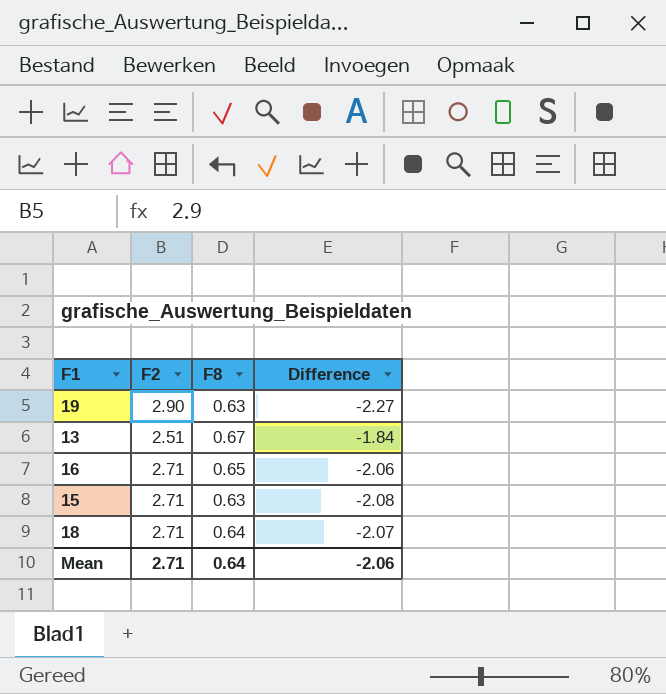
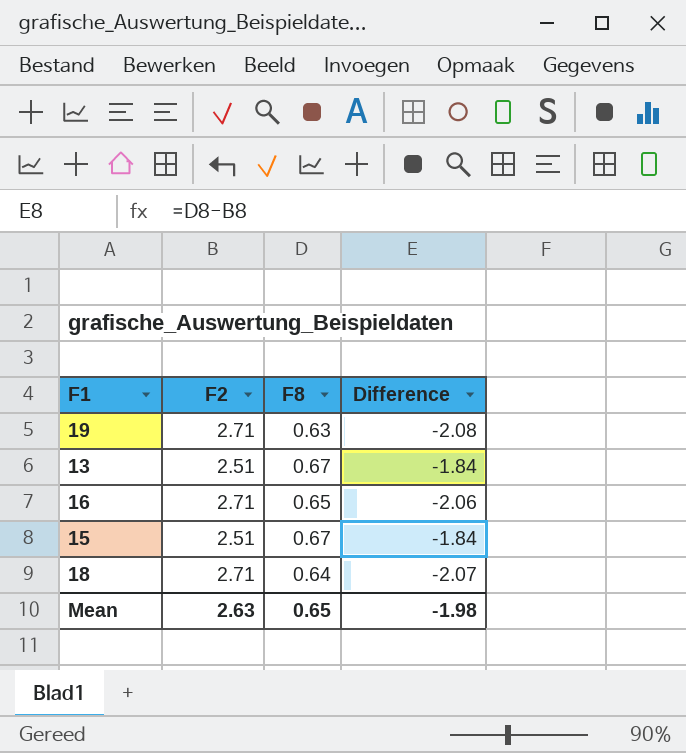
19 | F2: 2.90 -> 2.71
19 | Difference: -2.27 -> -2.08
15 | F2: 2.71 -> 2.51
15 | F8: 0.63 -> 0.67
15 | Difference: -2.08 -> -1.84
Mean | F2: 2.71 -> 2.63
Mean | F8: 0.64 -> 0.65
Mean | Difference: -2.06 -> -1.98

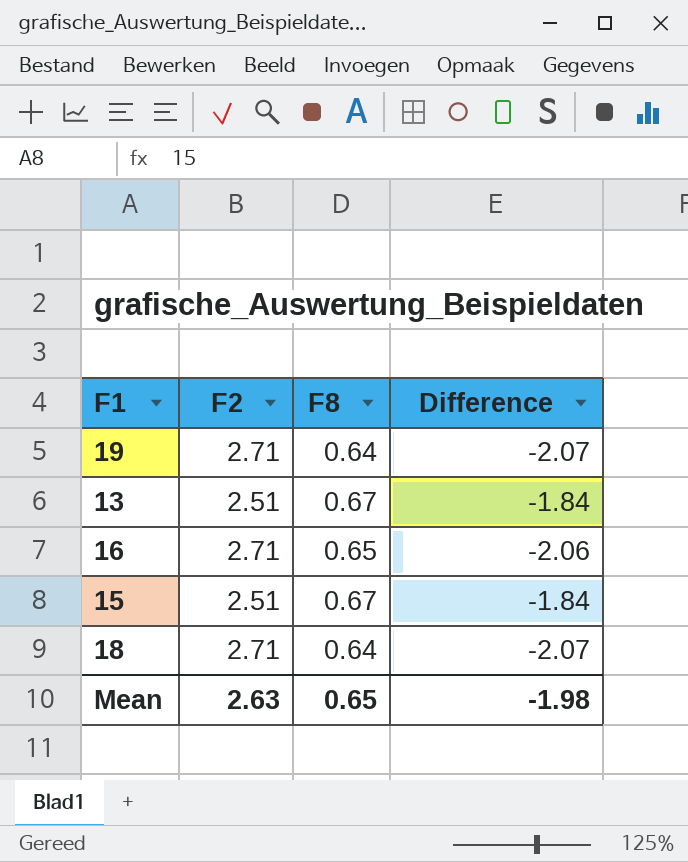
19 | F8: 0.63 -> 0.64
19 | Difference: -2.08 -> -2.07

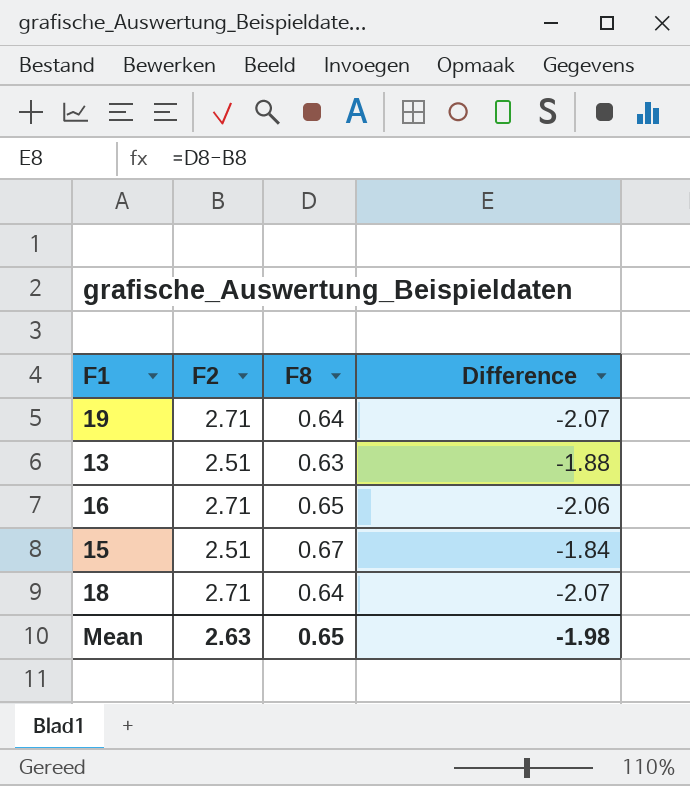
13 | F8: 0.67 -> 0.63
13 | Difference: -1.84 -> -1.88

